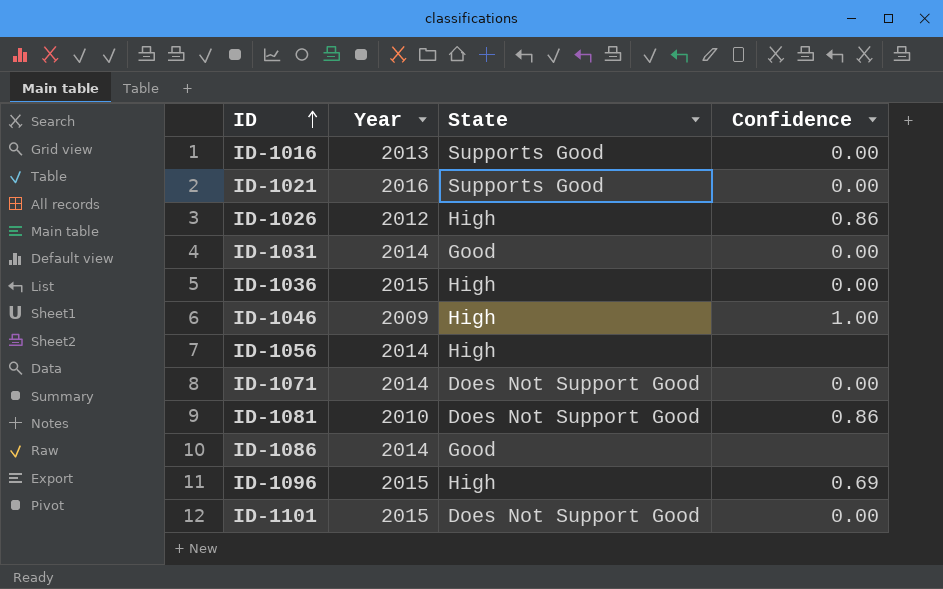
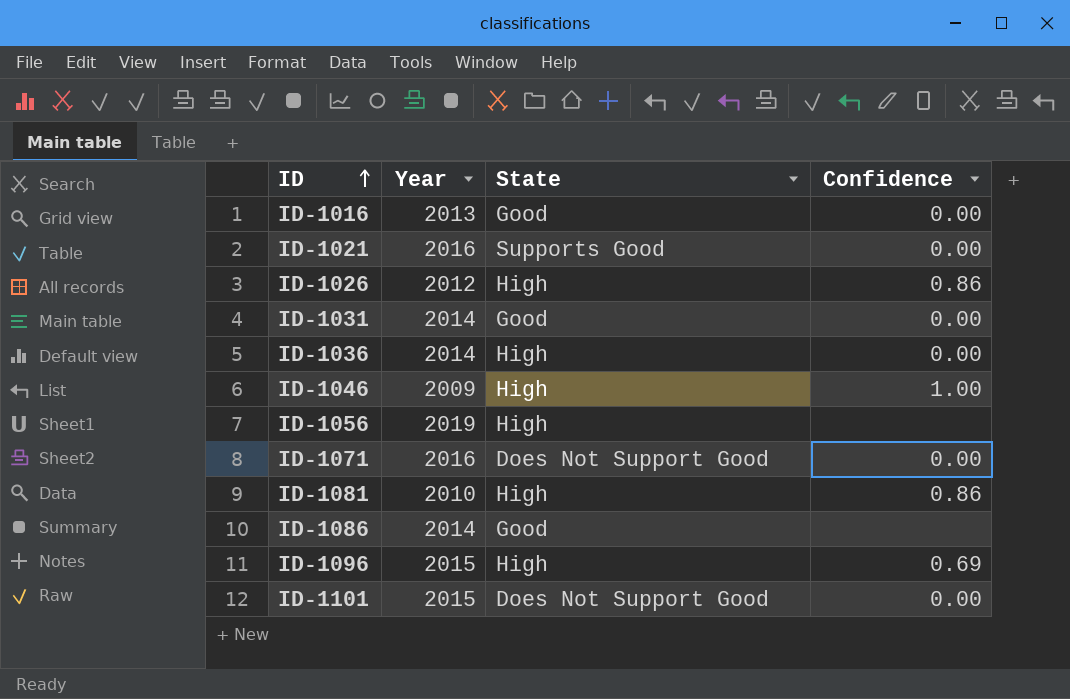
ID-1016 | State: Supports Good -> Good
ID-1036 | Year: 2015 -> 2014
ID-1056 | Year: 2014 -> 2019
ID-1071 | Year: 2014 -> 2016
ID-1081 | State: Does Not Support Good -> High

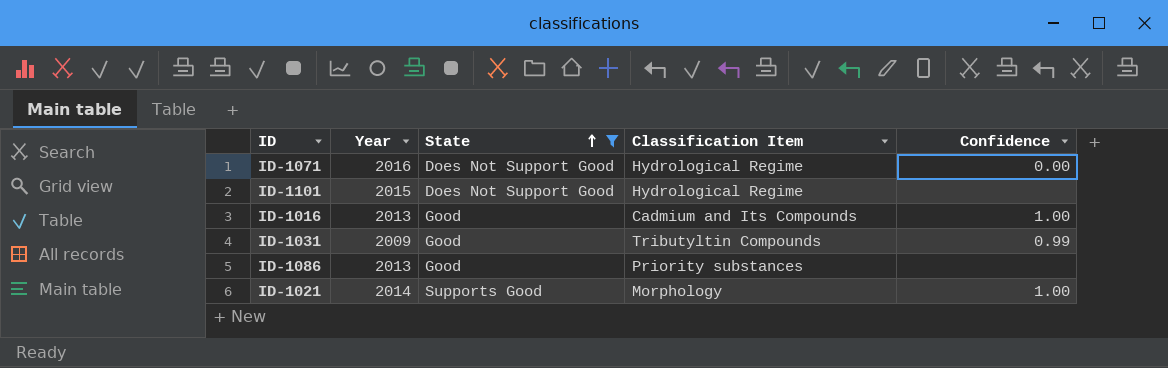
filter: none -> State != High
row order: ID ascending -> State ascending
column Classification Item | position: none -> 4
ID-1101 | Confidence: 0.00 -> none
ID-1016 | Confidence: 0.00 -> 1.00
ID-1031 | Year: 2014 -> 2009
ID-1031 | Confidence: 0.00 -> 0.99
ID-1086 | Year: 2014 -> 2013
ID-1021 | Year: 2016 -> 2014
ID-1021 | Confidence: 0.00 -> 1.00

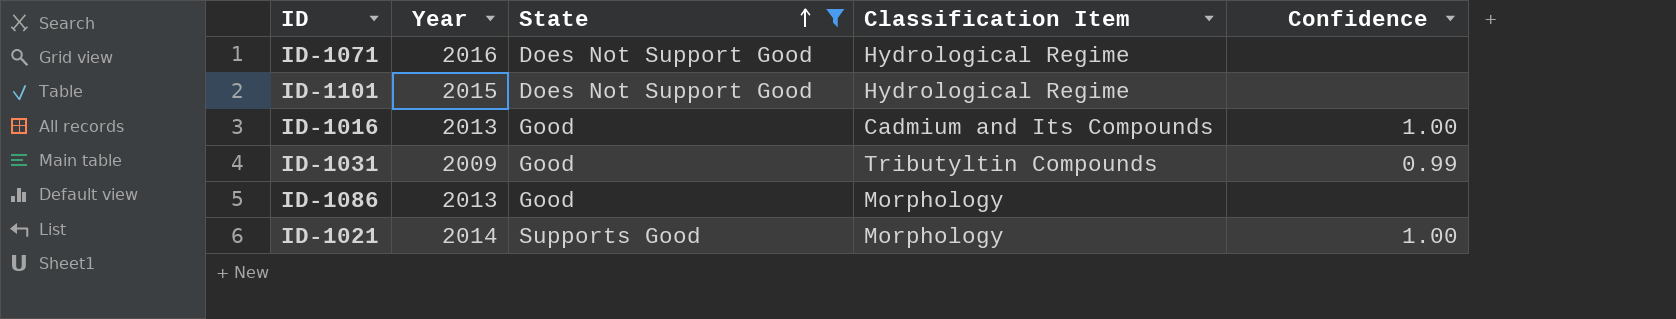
ID-1071 | Confidence: 0.00 -> none
ID-1086 | Classification Item: Priority substances -> Morphology

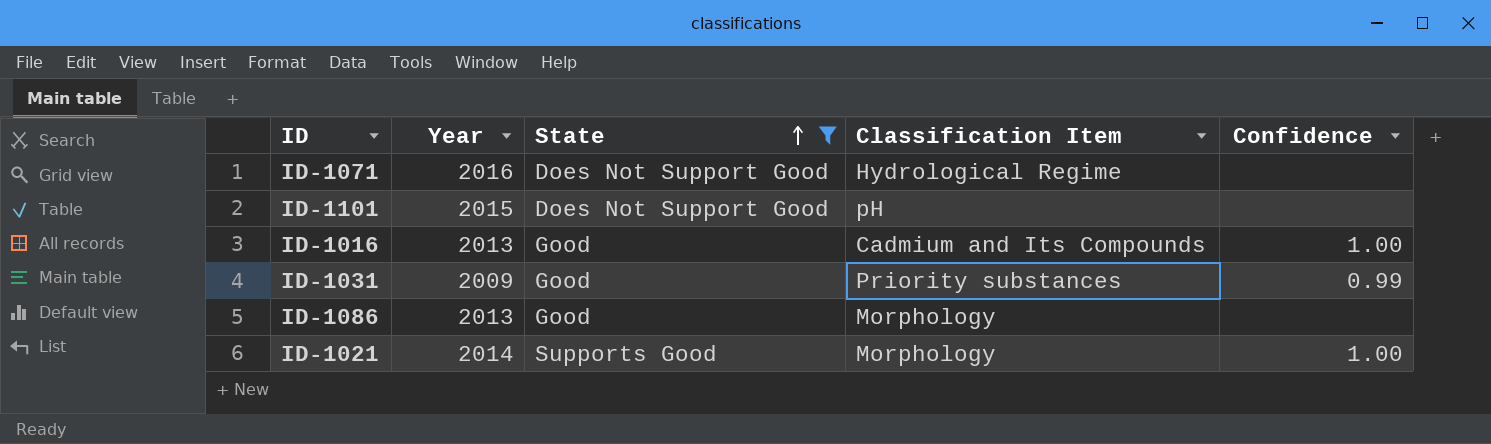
ID-1101 | Classification Item: Hydrological Regime -> pH
ID-1031 | Classification Item: Tributyltin Compounds -> Priority substances

